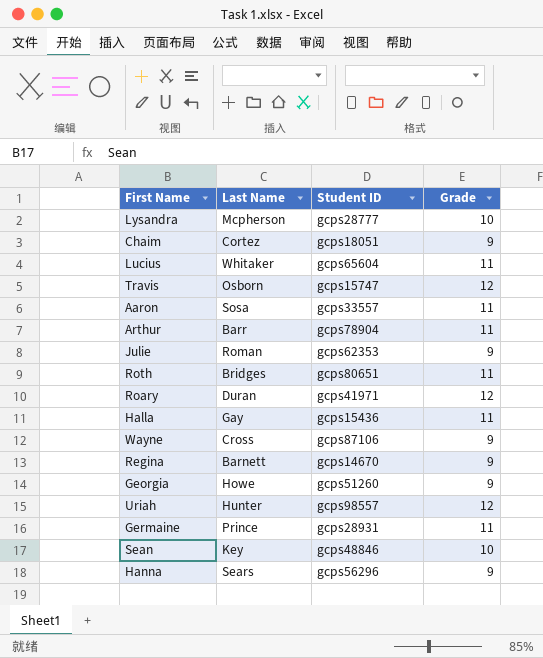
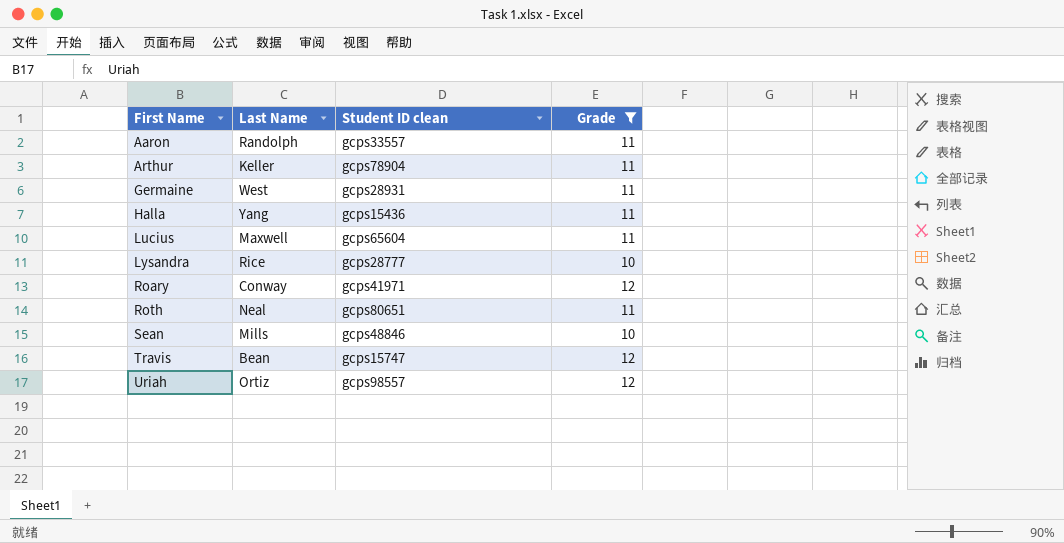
filter: none -> Grade != 9
row order: none -> First Name ascending
column name: Student ID -> Student ID clean
Aaron | Last Name: Sosa -> Randolph
Arthur | Last Name: Barr -> Keller
Germaine | Last Name: Prince -> West
Halla | Last Name: Gay -> Yang
Lucius | Last Name: Whitaker -> Maxwell
Lysandra | Last Name: Mcpherson -> Rice
Roary | Last Name: Duran -> Conway
Roth | Last Name: Bridges -> Neal
Sean | Last Name: Key -> Mills
Travis | Last Name: Osborn -> Bean
Uriah | Last Name: Hunter -> Ortiz

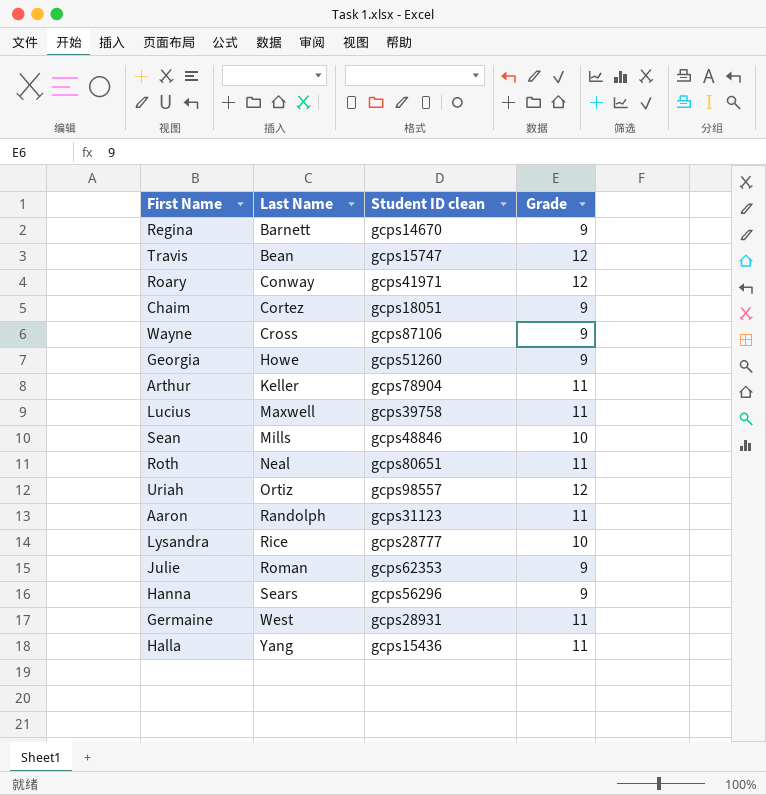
filter: Grade != 9 -> none
row order: First Name ascending -> Last Name ascending
Lucius | Student ID clean: gcps65604 -> gcps39758
Aaron | Student ID clean: gcps33557 -> gcps31123

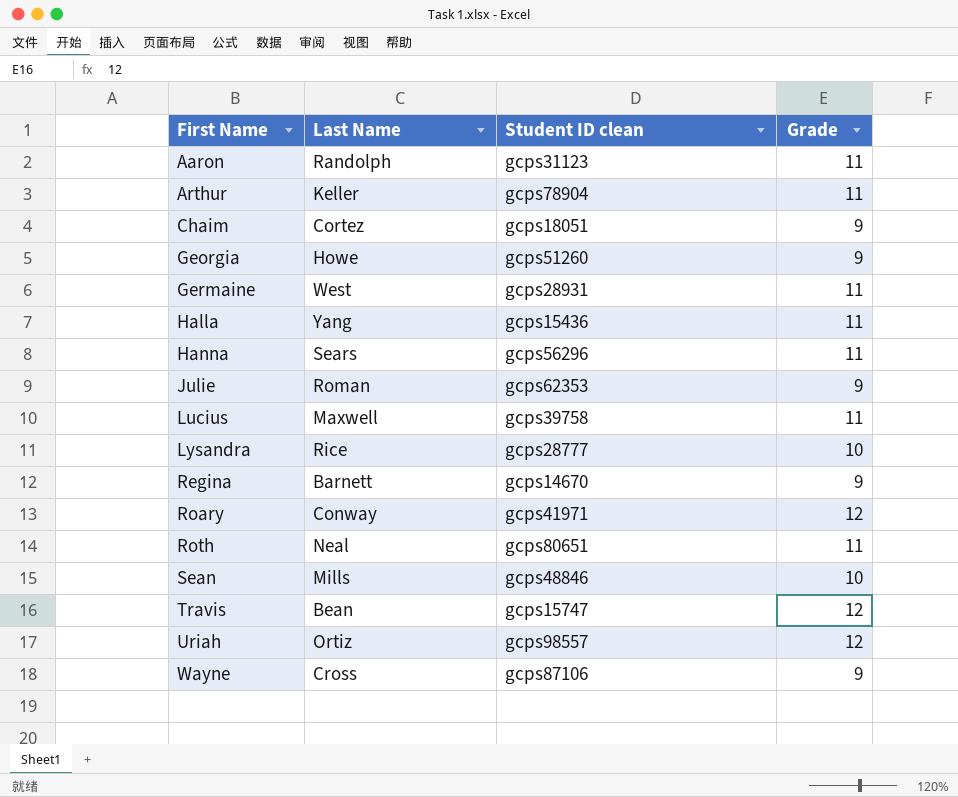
row order: Last Name ascending -> First Name ascending
Hanna | Grade: 9 -> 11

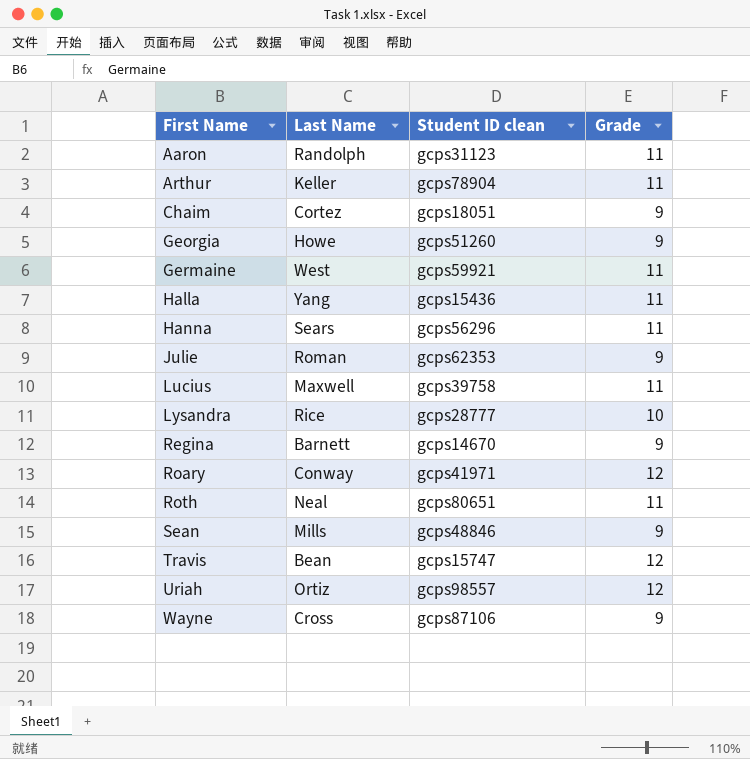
Germaine | Student ID clean: gcps28931 -> gcps59921
Sean | Grade: 10 -> 9

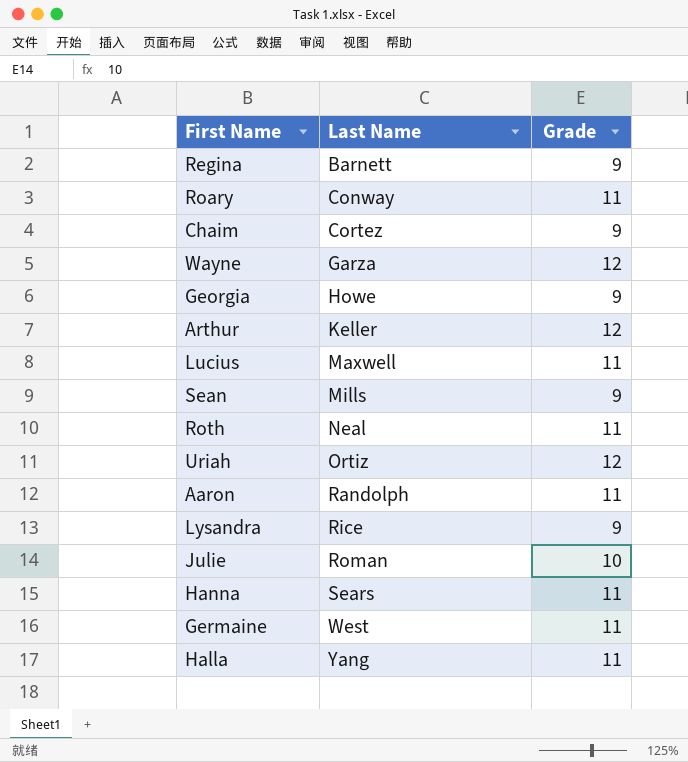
row order: First Name ascending -> Last Name ascending
column Student ID clean | position: 3 -> none
row Travis: Bean | gcps15747 | 12 -> none
Roary | Grade: 12 -> 11
Wayne | Last Name: Cross -> Garza
Wayne | Grade: 9 -> 12
Arthur | Grade: 11 -> 12
Lysandra | Grade: 10 -> 9
Julie | Grade: 9 -> 10

